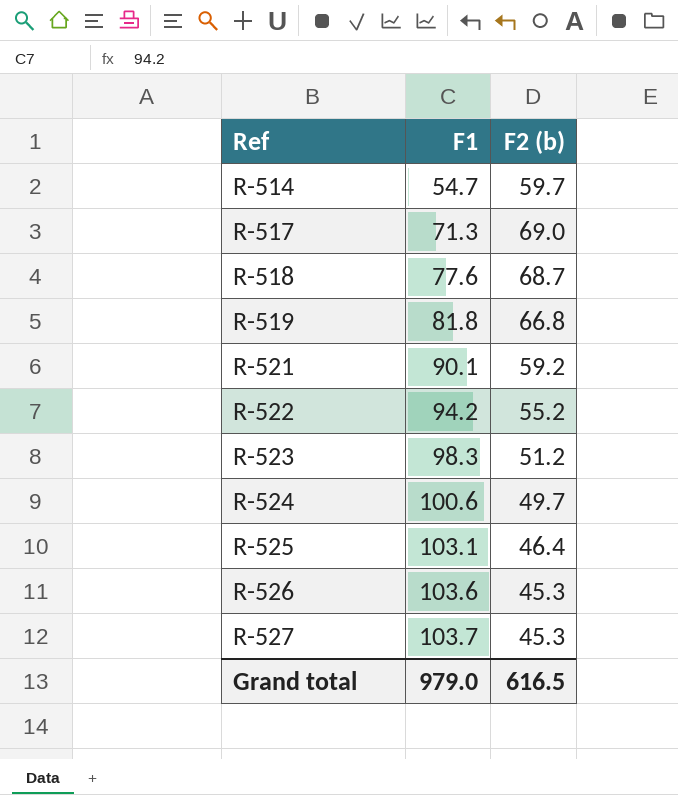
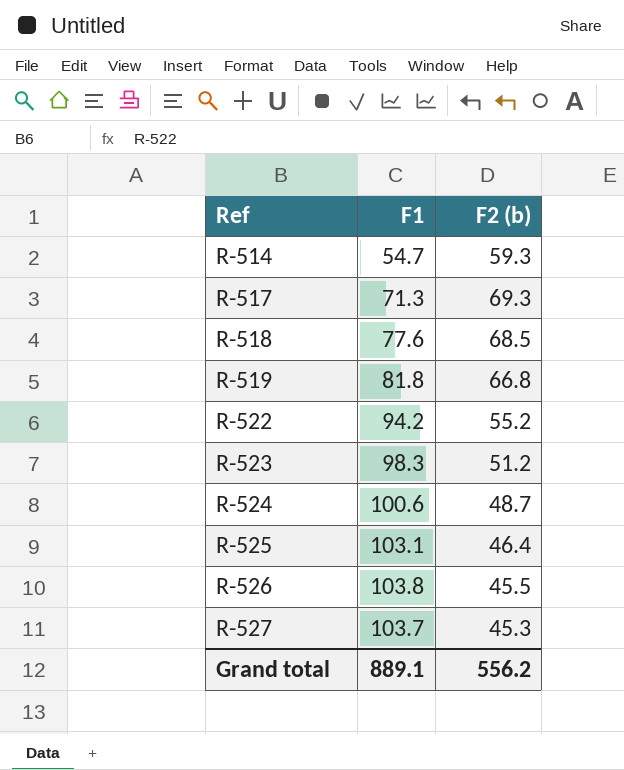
row R-521: 90.1 | 59.2 -> none
R-514 | F2 (b): 59.7 -> 59.3
R-517 | F2 (b): 69.0 -> 69.3
R-518 | F2 (b): 68.7 -> 68.5
R-524 | F2 (b): 49.7 -> 48.7
R-526 | F1: 103.6 -> 103.8
R-526 | F2 (b): 45.3 -> 45.5
Grand total | F1: 979.0 -> 889.1
Grand total | F2 (b): 616.5 -> 556.2

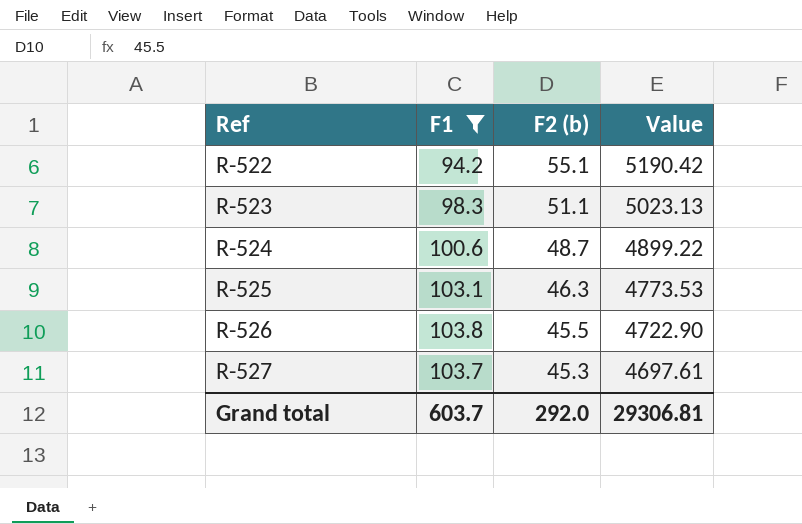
filter: none -> F1 >= 94.2
column Value | formula: none -> [F1] * [F2 (b)]
R-522 | F2 (b): 55.2 -> 55.1
R-523 | F2 (b): 51.2 -> 51.1
R-525 | F2 (b): 46.4 -> 46.3
Grand total | F1: 889.1 -> 603.7
Grand total | F2 (b): 556.2 -> 292.0

